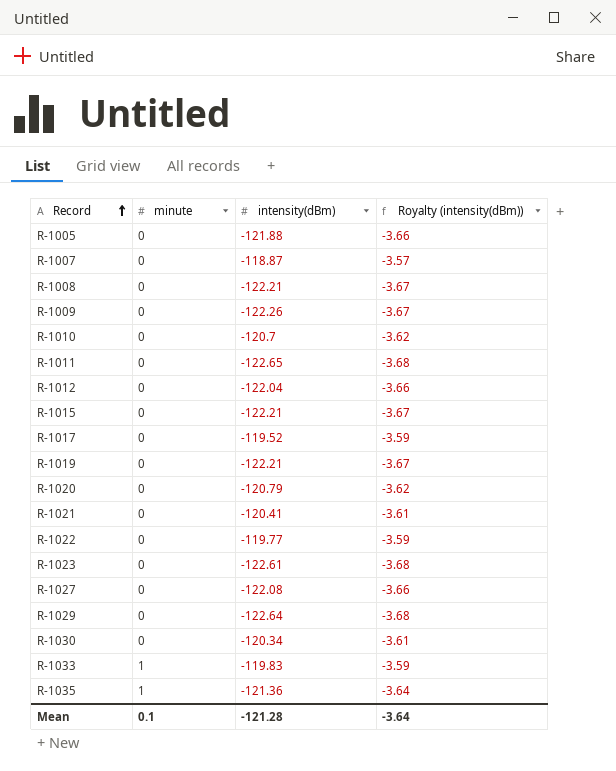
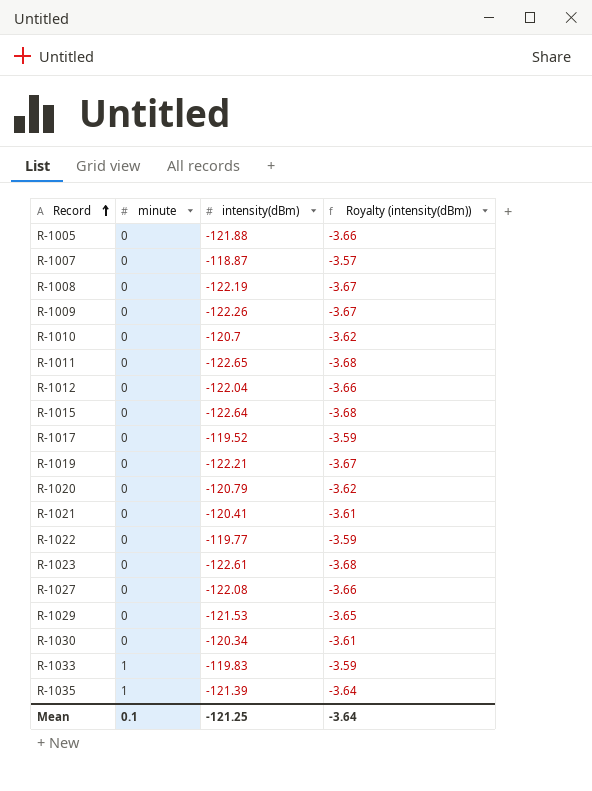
R-1008 | intensity(dBm): -122.21 -> -122.19
R-1015 | intensity(dBm): -122.21 -> -122.64
R-1015 | Royalty (intensity(dBm)): -3.67 -> -3.68
R-1029 | intensity(dBm): -122.64 -> -121.53
R-1029 | Royalty (intensity(dBm)): -3.68 -> -3.65
R-1035 | intensity(dBm): -121.36 -> -121.39
Mean | intensity(dBm): -121.28 -> -121.25

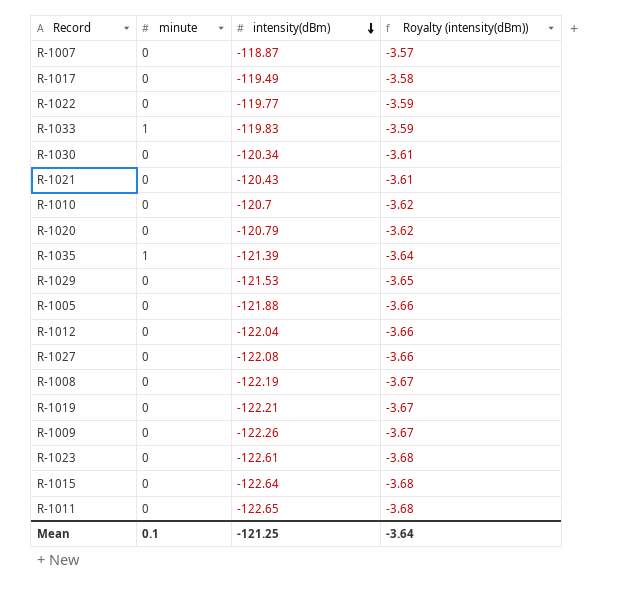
row order: Record ascending -> intensity(dBm) descending
R-1017 | intensity(dBm): -119.52 -> -119.49
R-1017 | Royalty (intensity(dBm)): -3.59 -> -3.58
R-1021 | intensity(dBm): -120.41 -> -120.43

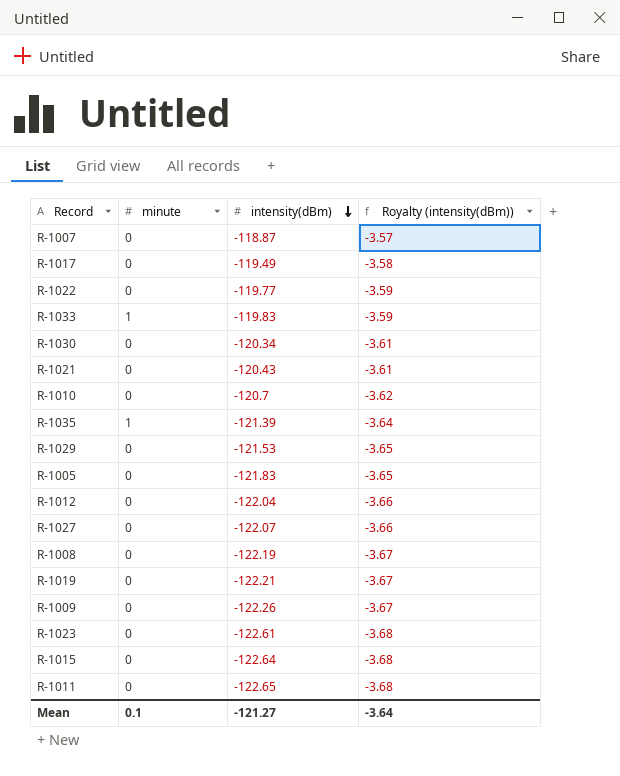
row R-1020: 0 | -120.79 | -3.62 -> none
R-1005 | intensity(dBm): -121.88 -> -121.83
R-1005 | Royalty (intensity(dBm)): -3.66 -> -3.65
R-1027 | intensity(dBm): -122.08 -> -122.07
Mean | intensity(dBm): -121.25 -> -121.27

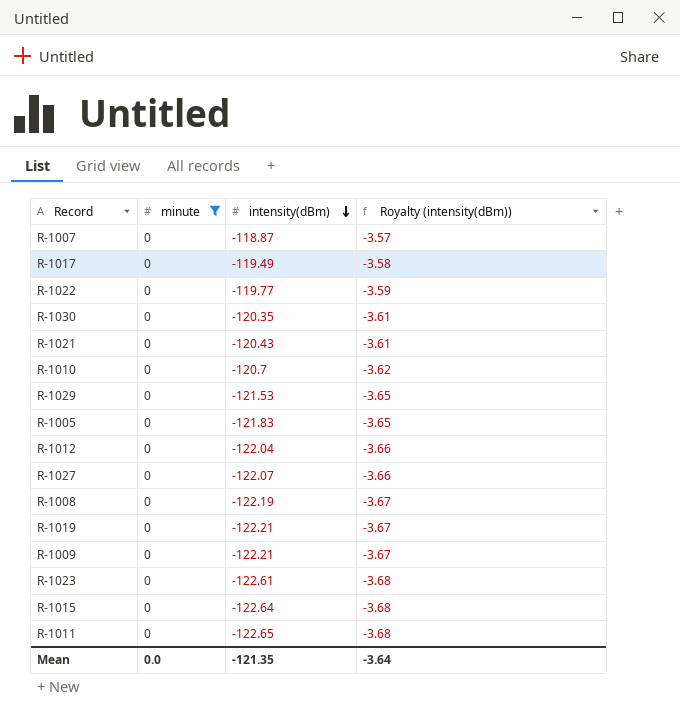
filter: none -> minute = 0
R-1030 | intensity(dBm): -120.34 -> -120.35
R-1009 | intensity(dBm): -122.26 -> -122.21
Mean | minute: 0.1 -> 0.0
Mean | intensity(dBm): -121.27 -> -121.35

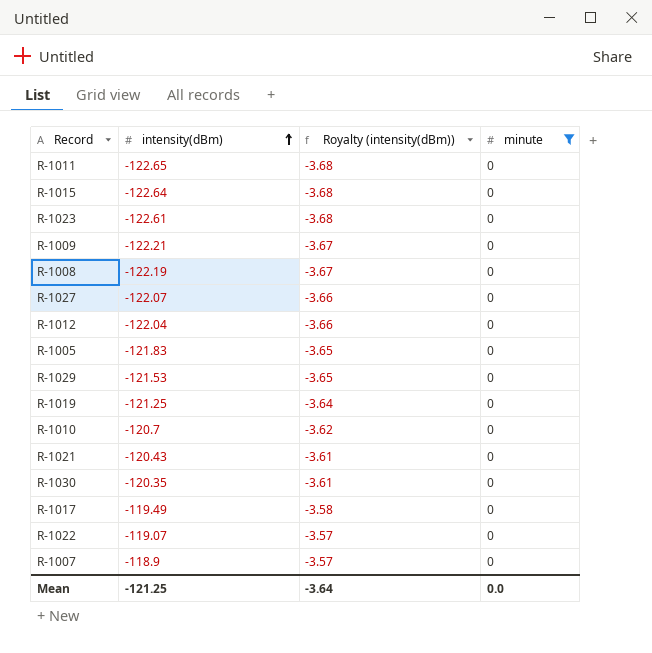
row order: intensity(dBm) descending -> intensity(dBm) ascending
column minute | position: 2 -> 4
R-1019 | intensity(dBm): -122.21 -> -121.25
R-1019 | Royalty (intensity(dBm)): -3.67 -> -3.64
R-1022 | intensity(dBm): -119.77 -> -119.07
R-1022 | Royalty (intensity(dBm)): -3.59 -> -3.57
R-1007 | intensity(dBm): -118.87 -> -118.9
Mean | intensity(dBm): -121.35 -> -121.25

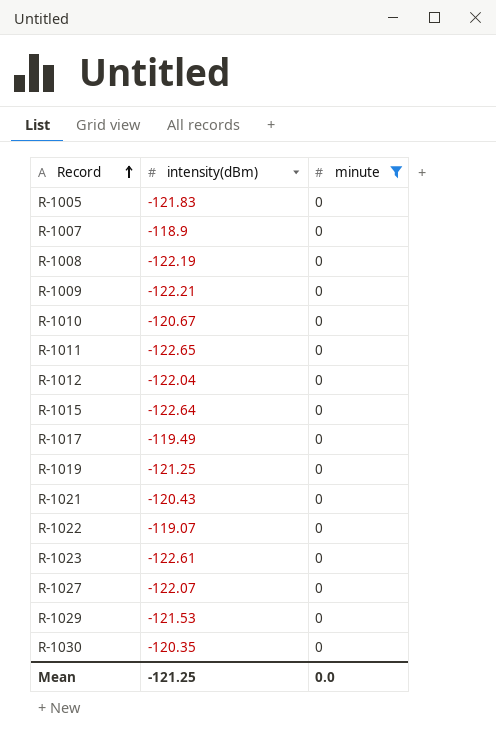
row order: intensity(dBm) ascending -> Record ascending
column Royalty (intensity(dBm)) | formula: [intensity(dBm)] * 0.03 -> none
R-1010 | intensity(dBm): -120.7 -> -120.67

